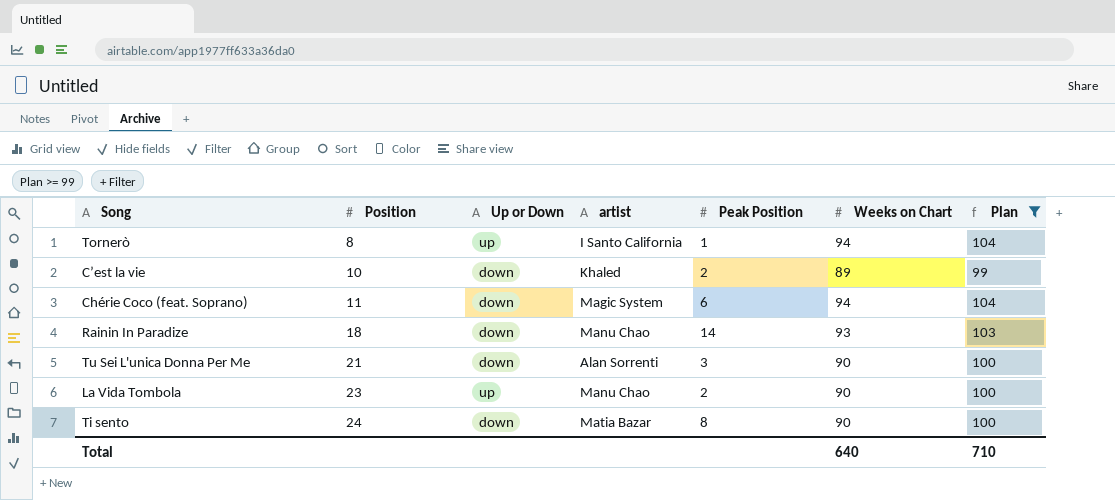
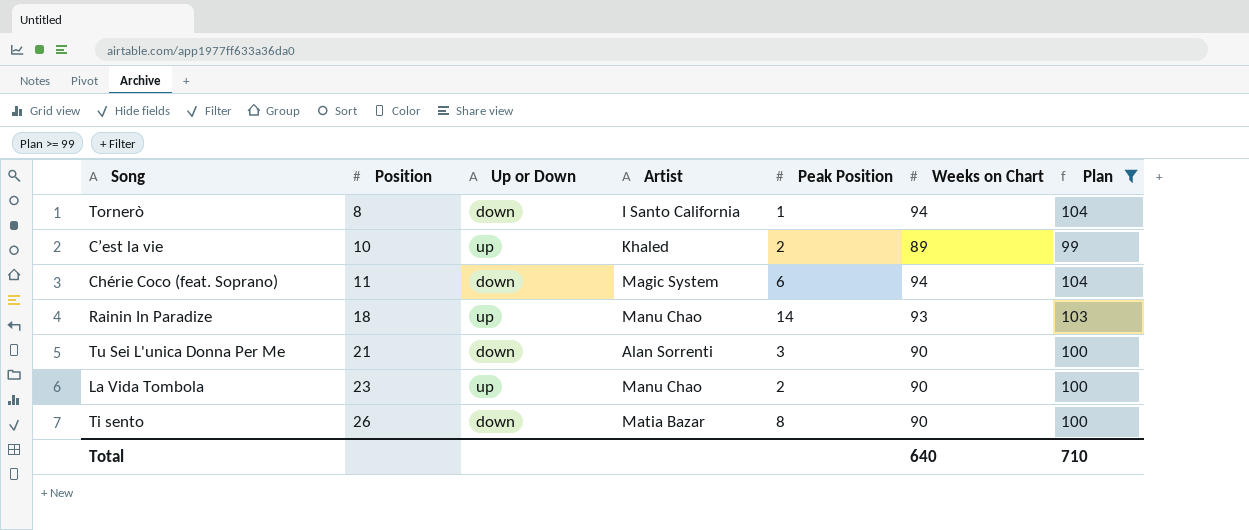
column name: artist -> Artist
Tornerò | Up or Down: up -> down
C’est la vie | Up or Down: down -> up
Rainin In Paradize | Up or Down: down -> up
Ti sento | Position: 24 -> 26

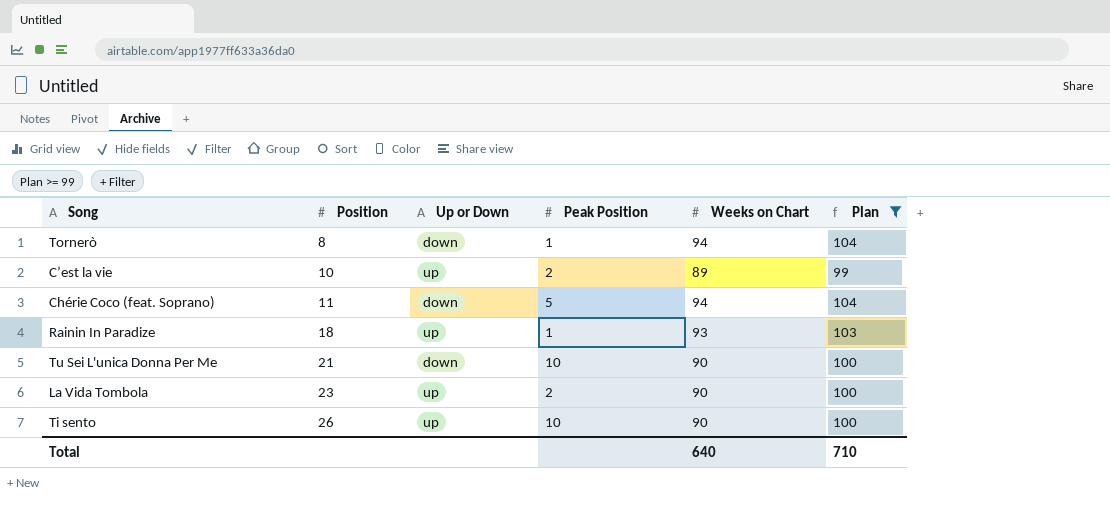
column Artist | position: 4 -> none
Chérie Coco (feat. Soprano) | Peak Position: 6 -> 5
Rainin In Paradize | Peak Position: 14 -> 1
Tu Sei L'unica Donna Per Me | Peak Position: 3 -> 10
Ti sento | Up or Down: down -> up
Ti sento | Peak Position: 8 -> 10

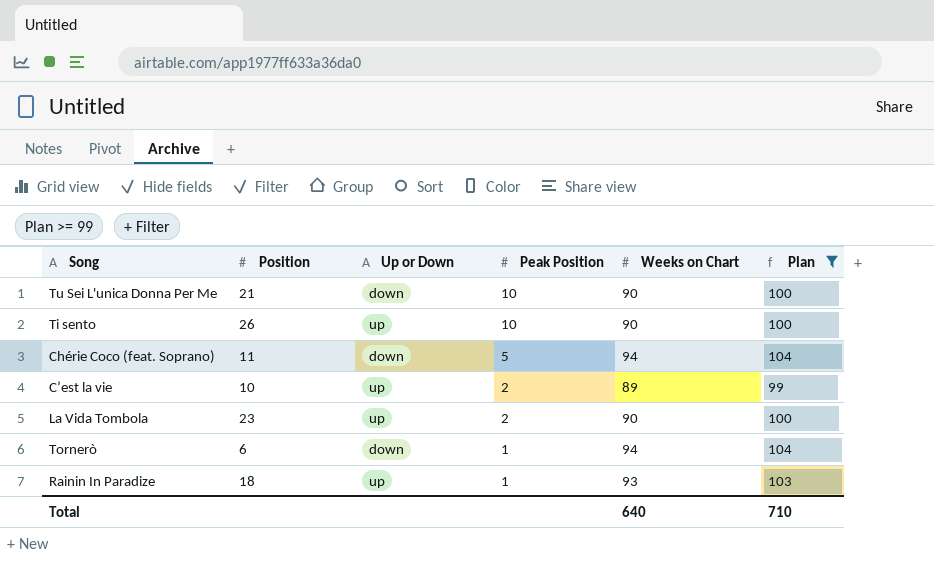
row order: Position ascending -> Peak Position descending
Tornerò | Position: 8 -> 6

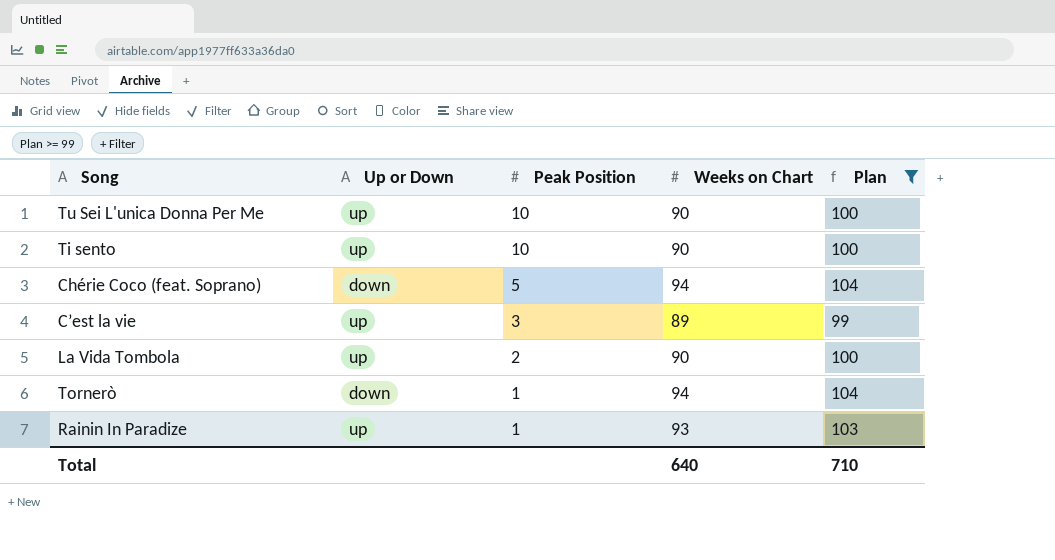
column Position | position: 2 -> none
Tu Sei L'unica Donna Per Me | Up or Down: down -> up
C’est la vie | Peak Position: 2 -> 3

